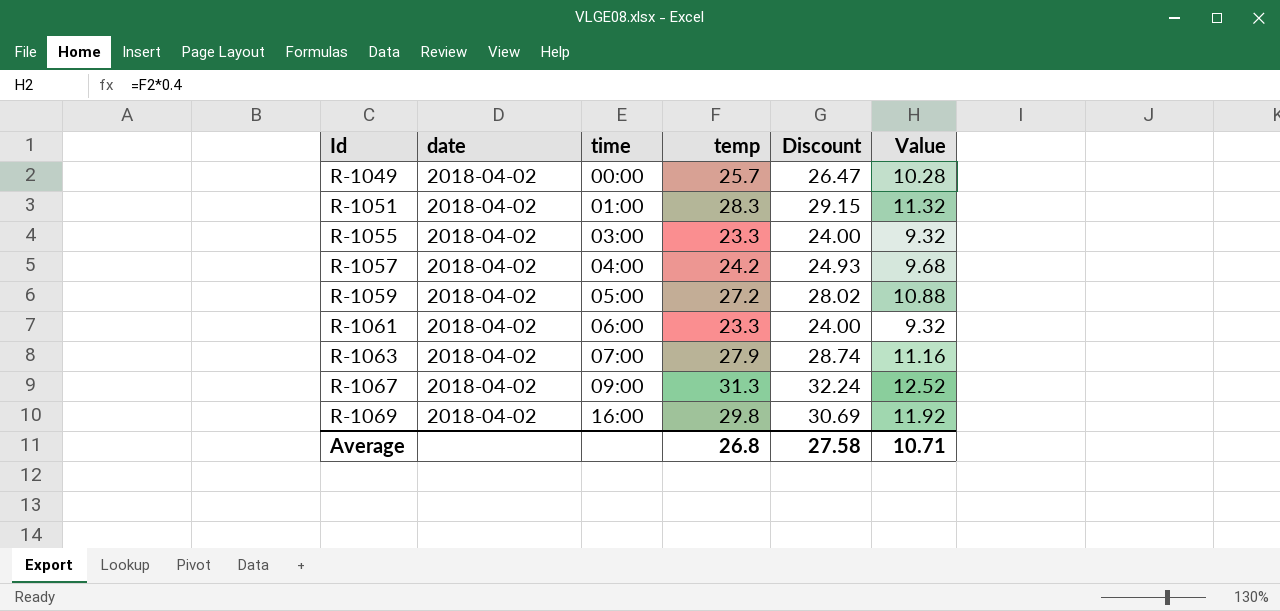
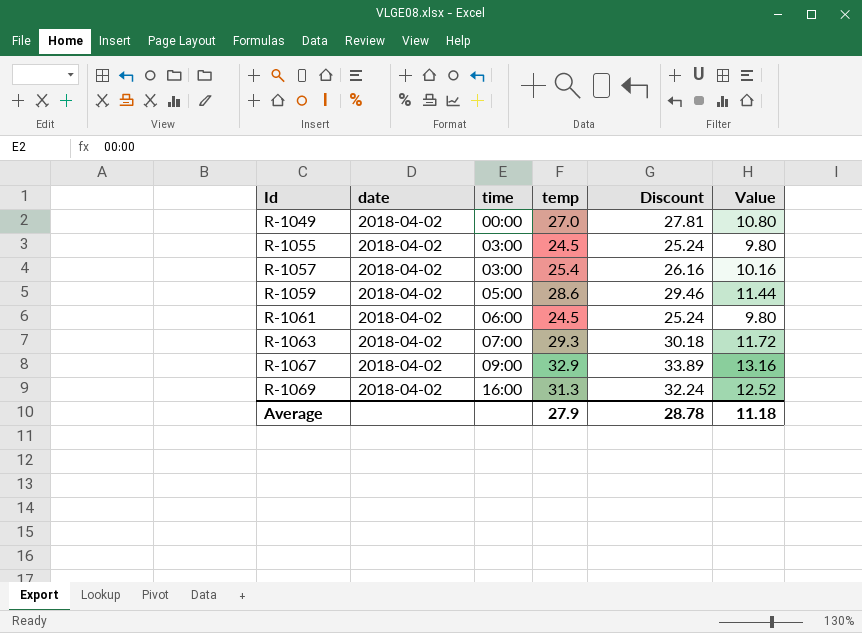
row R-1051: 2018-04-02 | 01:00 | 28.3 | 29.15 | 11.32 -> none
R-1049 | temp: 25.7 -> 27.0
R-1049 | Discount: 26.47 -> 27.81
R-1049 | Value: 10.28 -> 10.80
R-1055 | temp: 23.3 -> 24.5
R-1055 | Discount: 24.00 -> 25.24
R-1055 | Value: 9.32 -> 9.80
R-1057 | time: 04:00 -> 03:00
R-1057 | temp: 24.2 -> 25.4
R-1057 | Discount: 24.93 -> 26.16
R-1057 | Value: 9.68 -> 10.16
R-1059 | temp: 27.2 -> 28.6
R-1059 | Discount: 28.02 -> 29.46
R-1059 | Value: 10.88 -> 11.44
R-1061 | temp: 23.3 -> 24.5
R-1061 | Discount: 24.00 -> 25.24
R-1061 | Value: 9.32 -> 9.80
R-1063 | temp: 27.9 -> 29.3
R-1063 | Discount: 28.74 -> 30.18
R-1063 | Value: 11.16 -> 11.72
R-1067 | temp: 31.3 -> 32.9
R-1067 | Discount: 32.24 -> 33.89
R-1067 | Value: 12.52 -> 13.16
R-1069 | temp: 29.8 -> 31.3
R-1069 | Discount: 30.69 -> 32.24
R-1069 | Value: 11.92 -> 12.52
Average | temp: 26.8 -> 27.9
Average | Discount: 27.58 -> 28.78
Average | Value: 10.71 -> 11.18

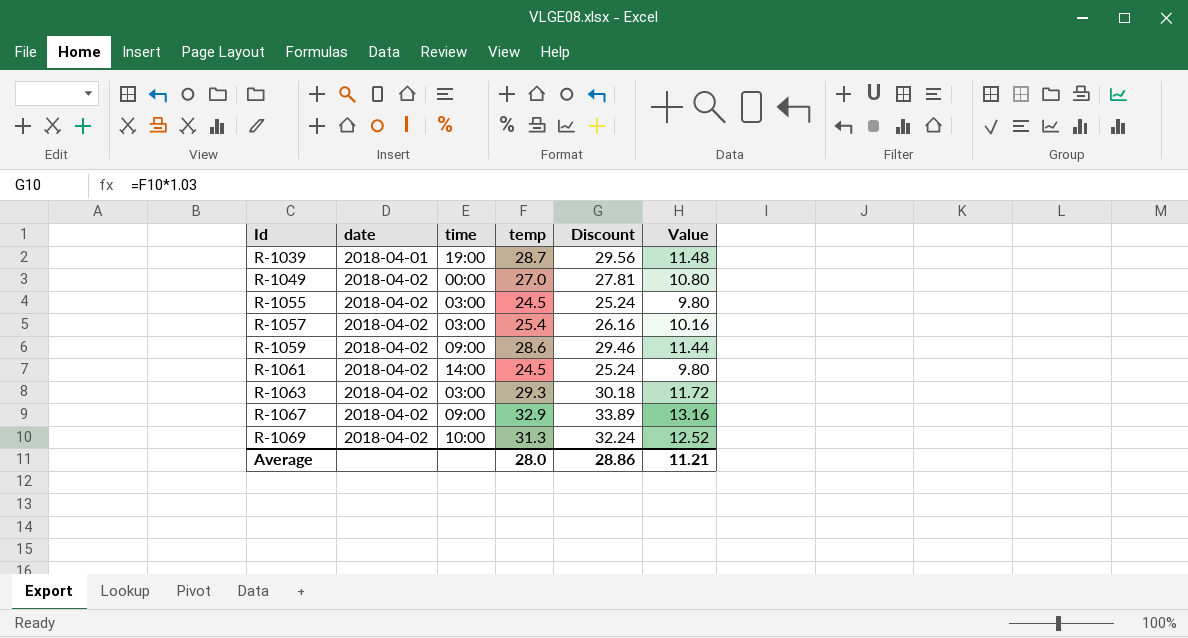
row R-1039: none -> 2018-04-01 | 19:00 | 28.7 | 29.56 | 11.48
R-1059 | time: 05:00 -> 09:00
R-1061 | time: 06:00 -> 14:00
R-1063 | time: 07:00 -> 03:00
R-1069 | time: 16:00 -> 10:00
Average | temp: 27.9 -> 28.0
Average | Discount: 28.78 -> 28.86
Average | Value: 11.18 -> 11.21

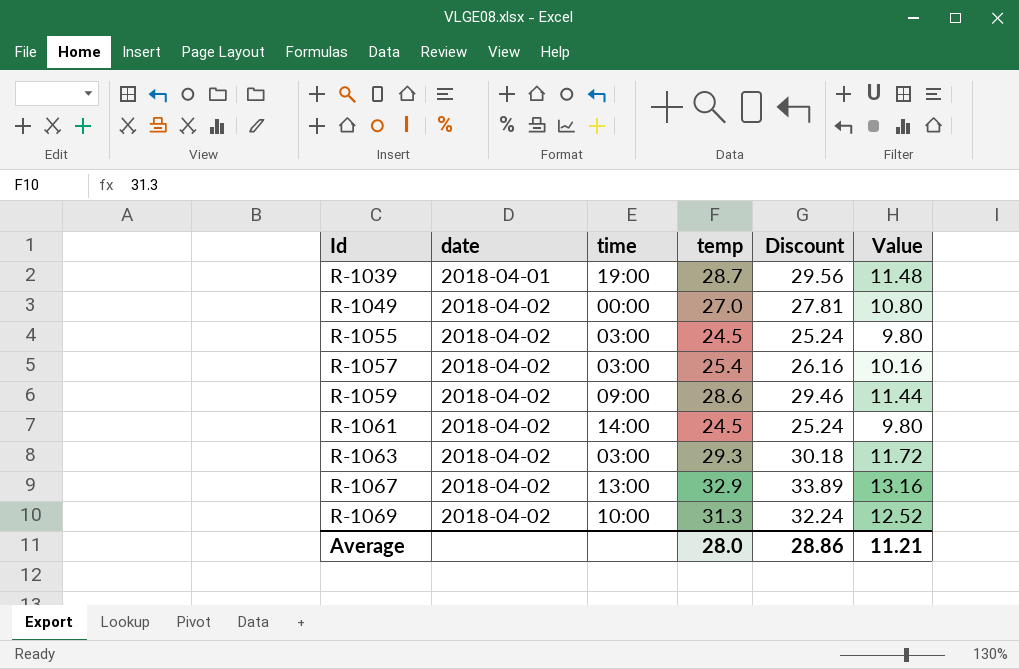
R-1067 | time: 09:00 -> 13:00

